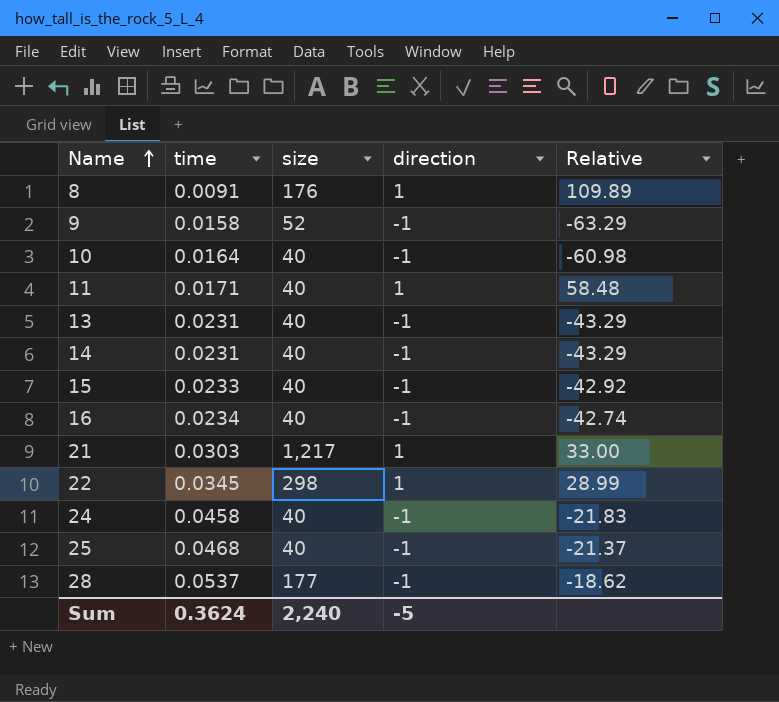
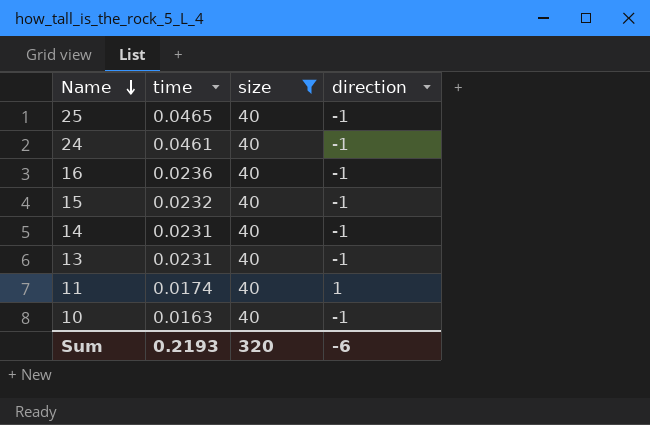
filter: none -> size = 40
row order: Name ascending -> Name descending
column Relative | formula: [direction] / [time] -> none
25 | time: 0.0468 -> 0.0465
24 | time: 0.0458 -> 0.0461
16 | time: 0.0234 -> 0.0236
15 | time: 0.0233 -> 0.0232
11 | time: 0.0171 -> 0.0174
10 | time: 0.0164 -> 0.0163
Sum | time: 0.3624 -> 0.2193
Sum | size: 2,240 -> 320
Sum | direction: -5 -> -6

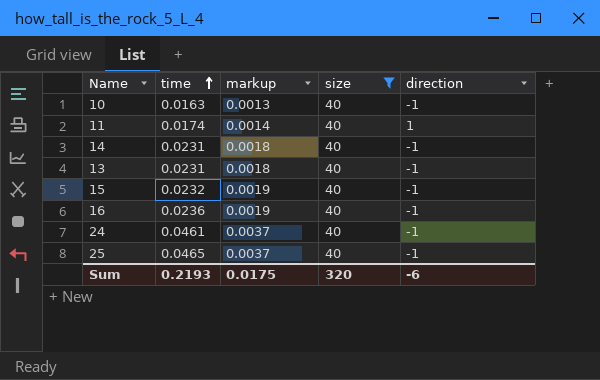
row order: Name descending -> time ascending
column markup | formula: none -> [time] * 0.08

